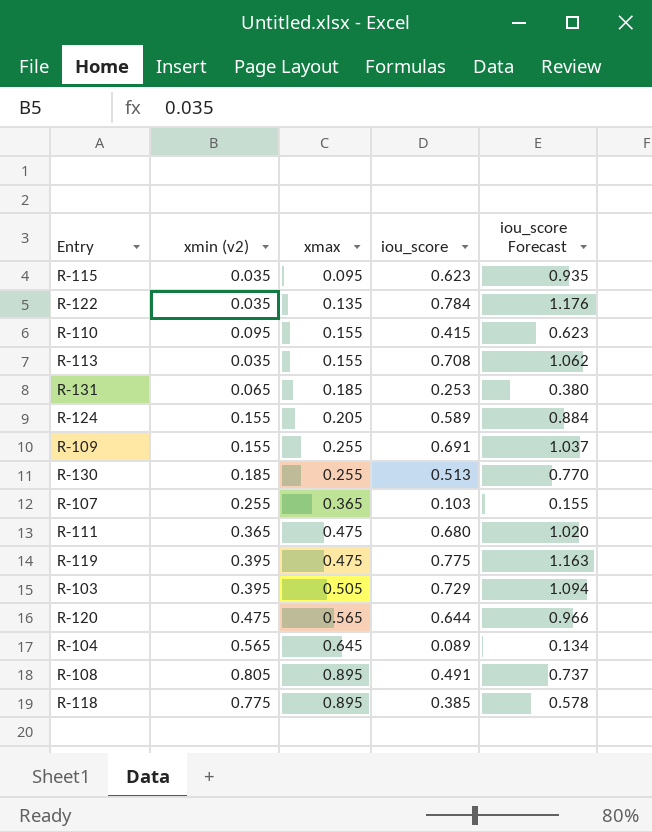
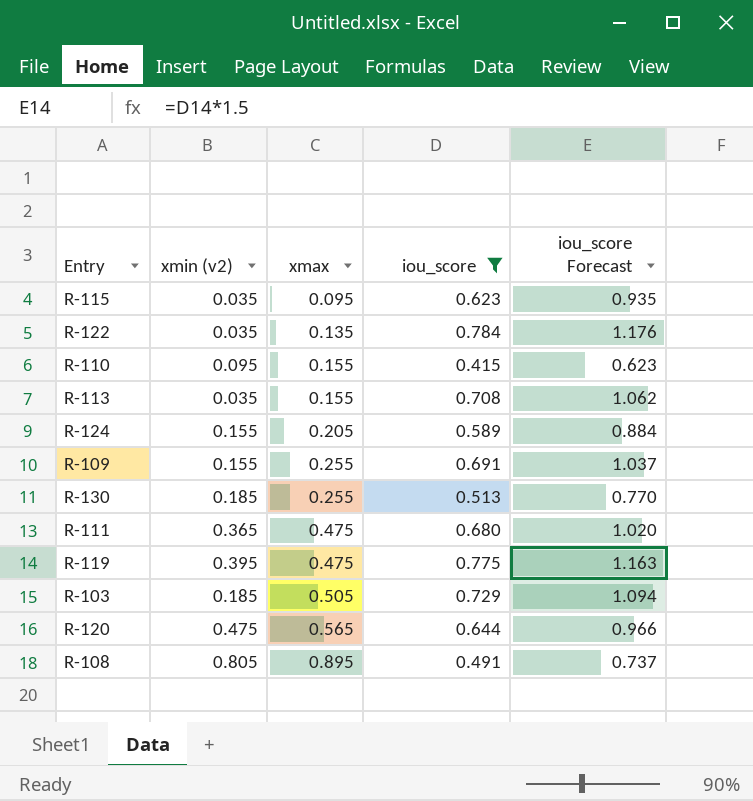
filter: none -> iou_score >= 0.415
R-103 | xmin (v2): 0.395 -> 0.185

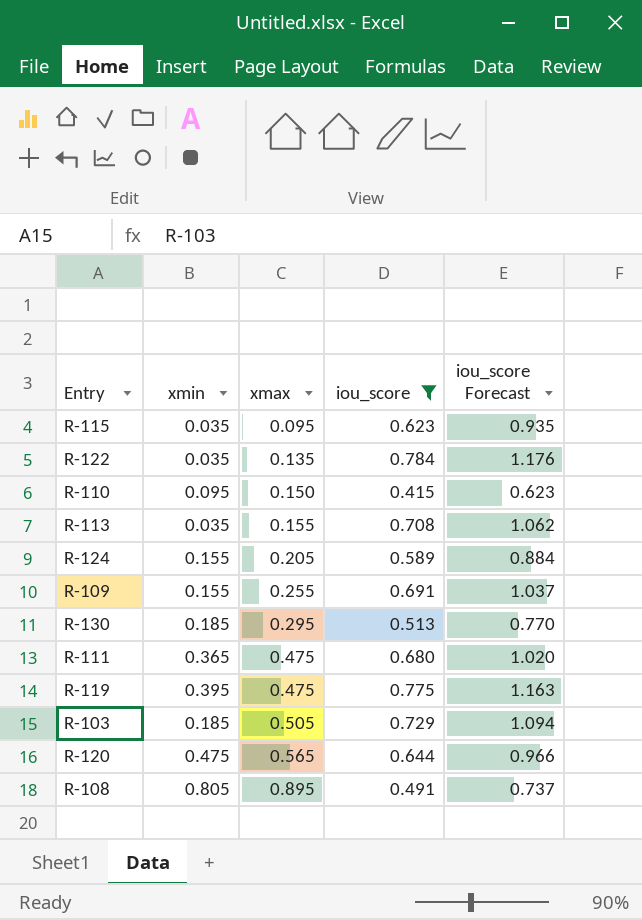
column name: xmin (v2) -> xmin
R-110 | xmax: 0.155 -> 0.150
R-130 | xmax: 0.255 -> 0.295

